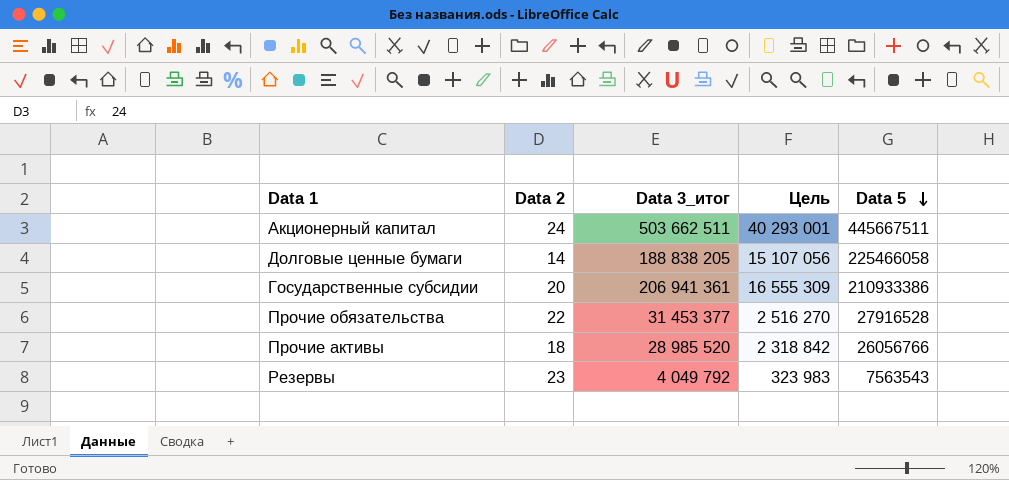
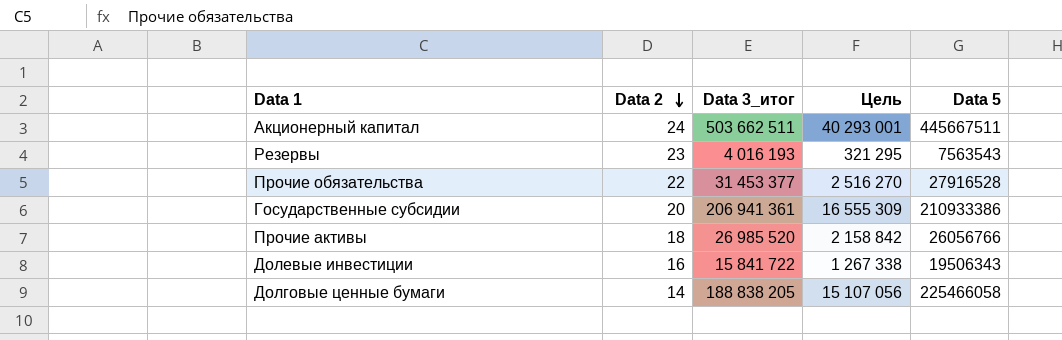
row order: Data 5 descending -> Data 2 descending
Резервы | Data 3_итог: 4 049 792 -> 4 016 193
Резервы | Цель: 323 983 -> 321 295
Прочие активы | Data 3_итог: 28 985 520 -> 26 985 520
Прочие активы | Цель: 2 318 842 -> 2 158 842
row Долевые инвестиции: none -> 16 | 15 841 722 | 1 267 338 | 19506343

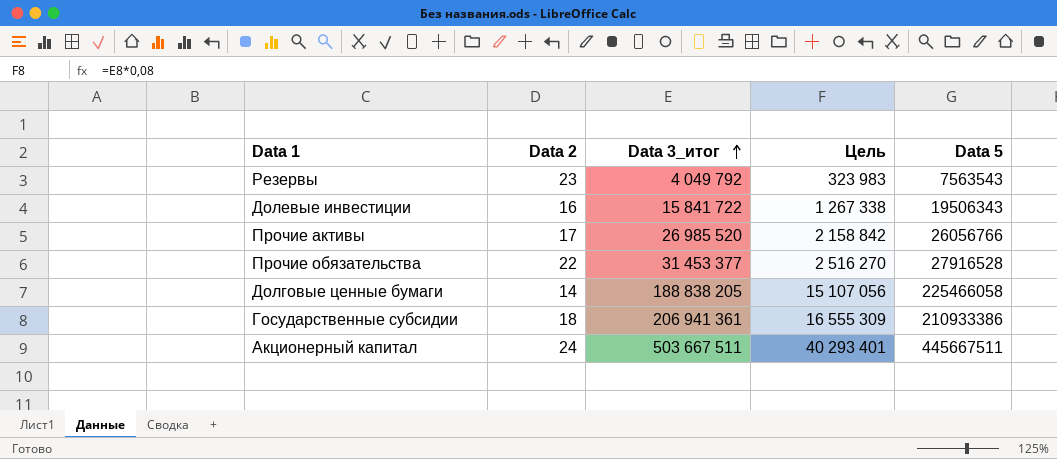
row order: Data 2 descending -> Data 3_итог ascending
Резервы | Data 3_итог: 4 016 193 -> 4 049 792
Резервы | Цель: 321 295 -> 323 983
Прочие активы | Data 2: 18 -> 17
Государственные субсидии | Data 2: 20 -> 18
Акционерный капитал | Data 3_итог: 503 662 511 -> 503 667 511
Акционерный капитал | Цель: 40 293 001 -> 40 293 401

